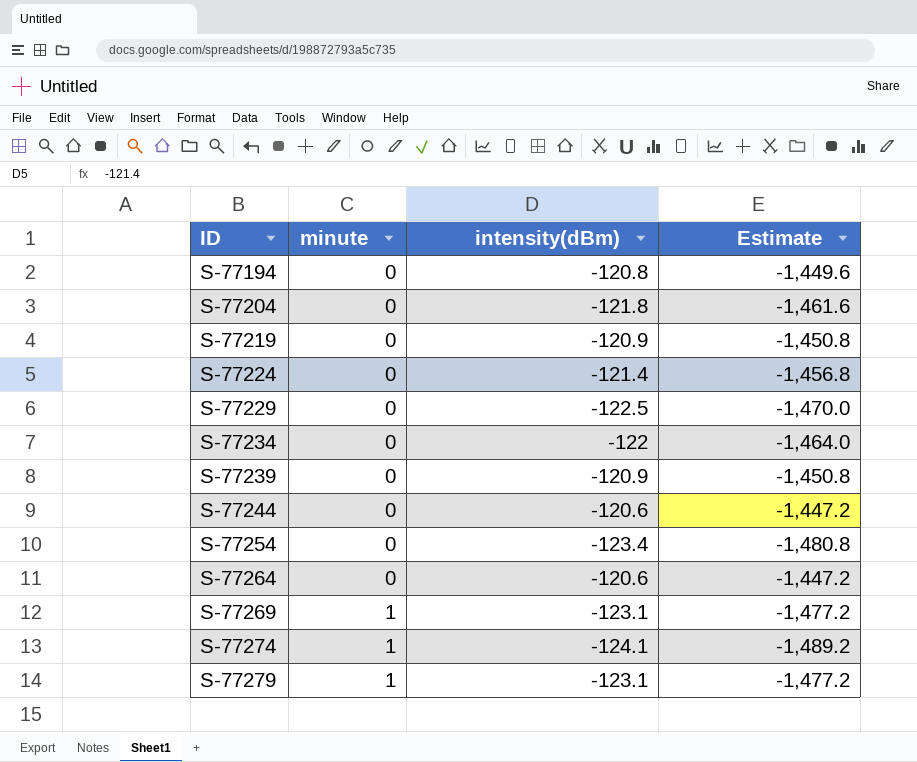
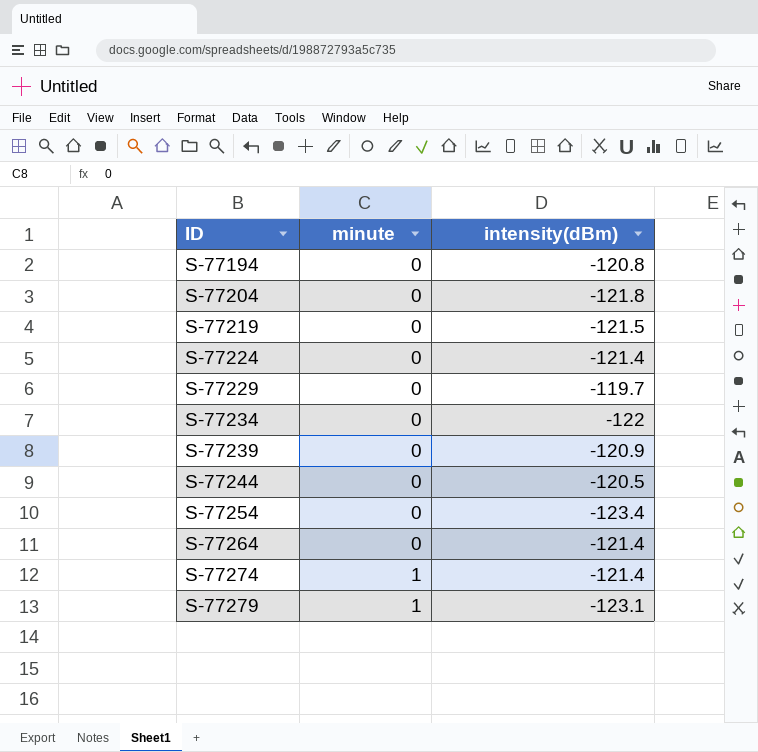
column Estimate | formula: [intensity(dBm)] * 12 -> none
row S-77269: 1 | -123.1 | -1,477.2 -> none
S-77219 | intensity(dBm): -120.9 -> -121.5
S-77229 | intensity(dBm): -122.5 -> -119.7
S-77244 | intensity(dBm): -120.6 -> -120.5
S-77264 | intensity(dBm): -120.6 -> -121.4
S-77274 | intensity(dBm): -124.1 -> -121.4

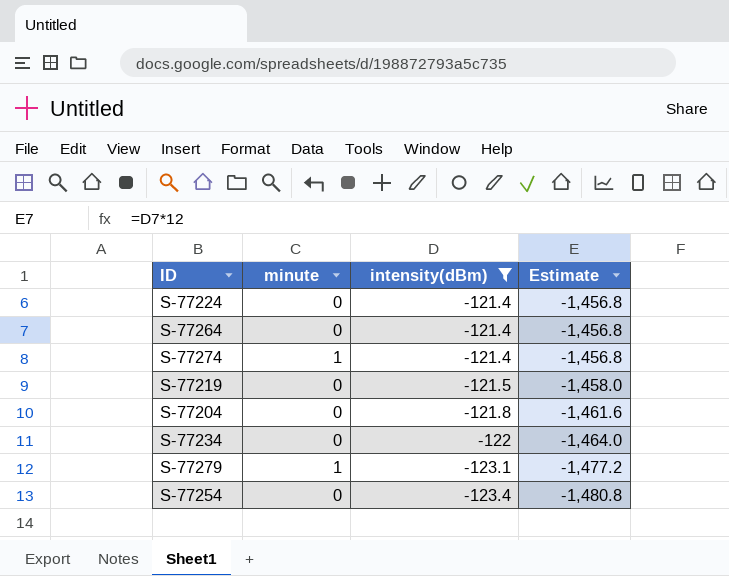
filter: none -> intensity(dBm) <= -121.4
row order: ID ascending -> intensity(dBm) descending
column Estimate | formula: none -> [intensity(dBm)] * 12

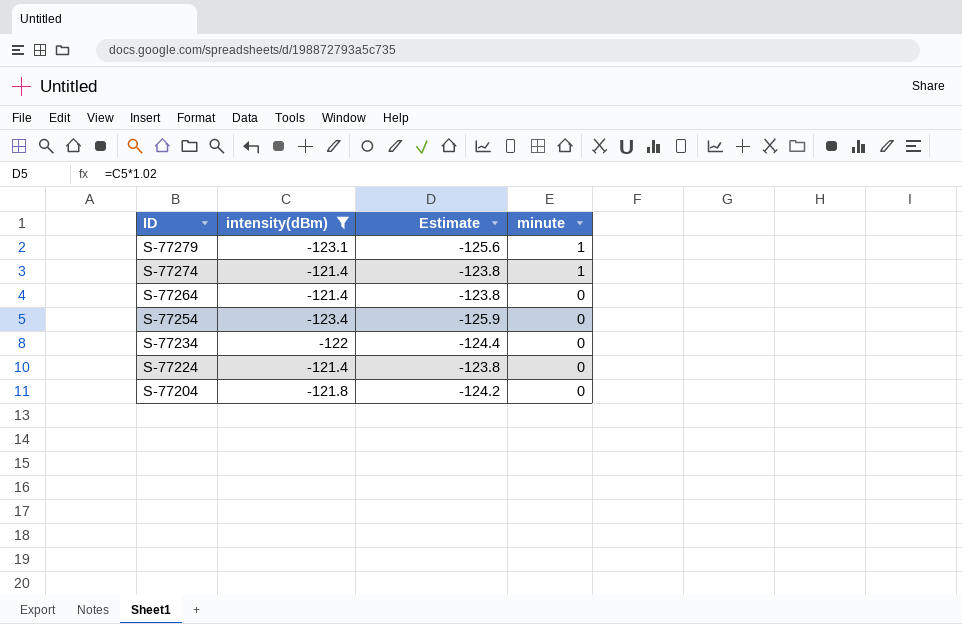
row order: intensity(dBm) descending -> ID descending
column Estimate | formula: [intensity(dBm)] * 12 -> [intensity(dBm)] * 1.02
column minute | position: 2 -> 4
row S-77219: 0 | -121.5 | -1,458.0 -> none

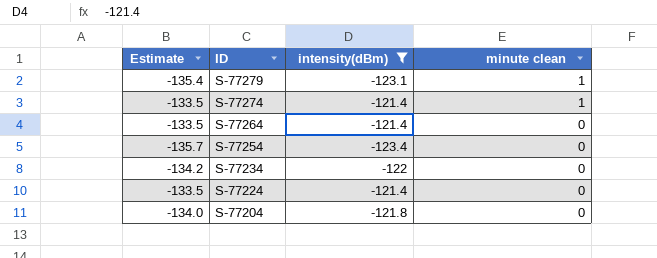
column Estimate | formula: [intensity(dBm)] * 1.02 -> [intensity(dBm)] * 1.1
column Estimate | position: 3 -> 1
column name: minute -> minute clean

